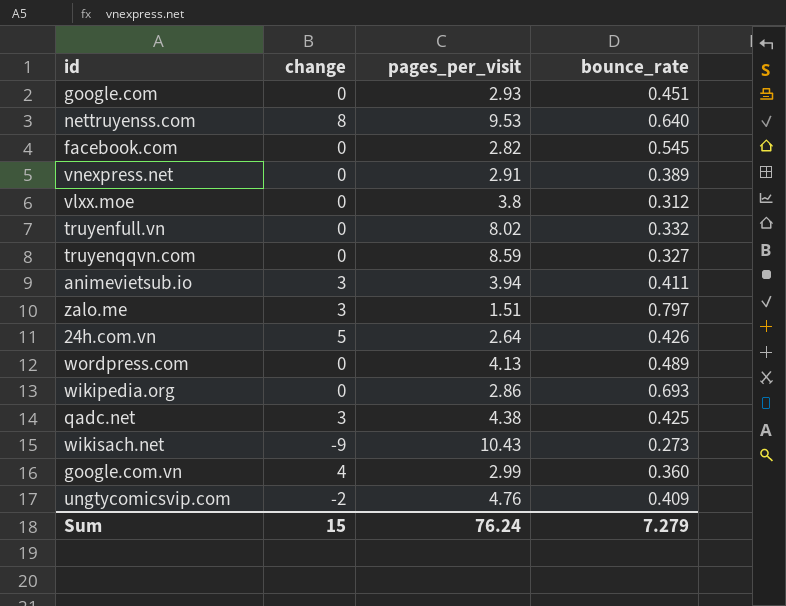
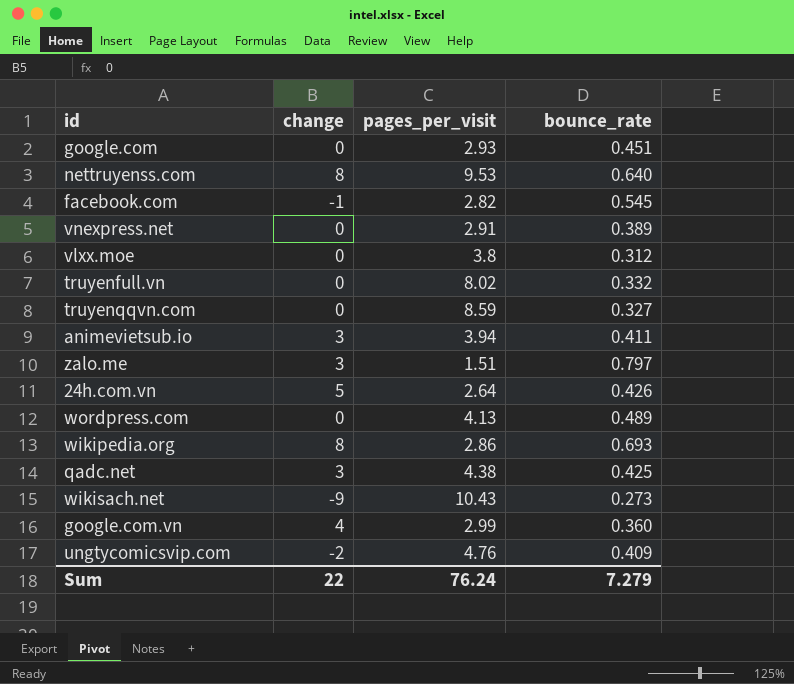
facebook.com | change: 0 -> -1
wikipedia.org | change: 0 -> 8
Sum | change: 15 -> 22

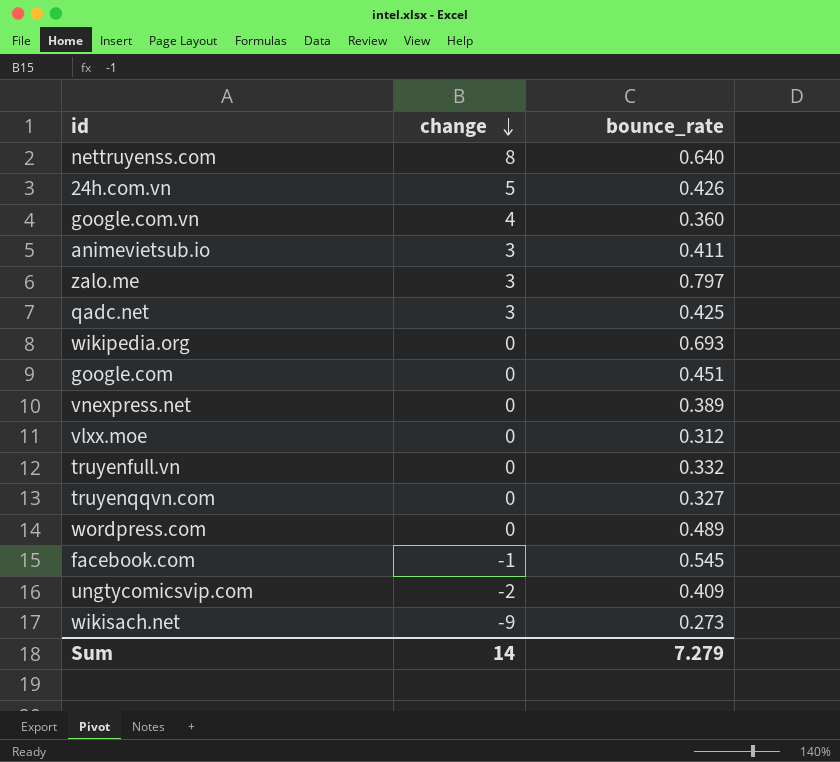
row order: none -> change descending
column pages_per_visit | position: 3 -> none
wikipedia.org | change: 8 -> 0
Sum | change: 22 -> 14

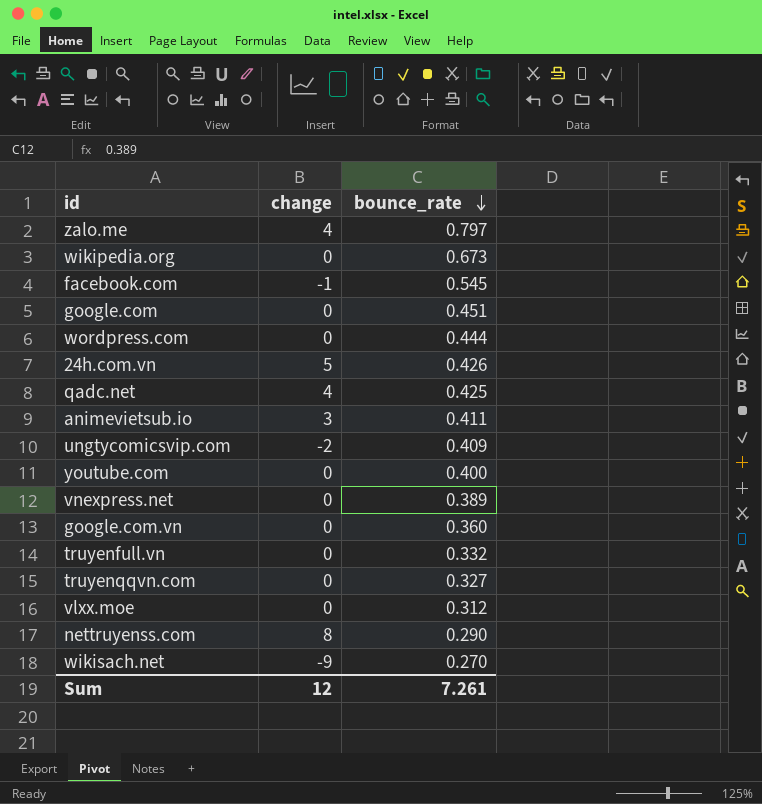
row order: change descending -> bounce_rate descending
zalo.me | change: 3 -> 4
wikipedia.org | bounce_rate: 0.693 -> 0.673
wordpress.com | bounce_rate: 0.489 -> 0.444
qadc.net | change: 3 -> 4
row youtube.com: none -> 0 | 0.400
google.com.vn | change: 4 -> 0
nettruyenss.com | bounce_rate: 0.640 -> 0.290
wikisach.net | bounce_rate: 0.273 -> 0.270
Sum | change: 14 -> 12
Sum | bounce_rate: 7.279 -> 7.261

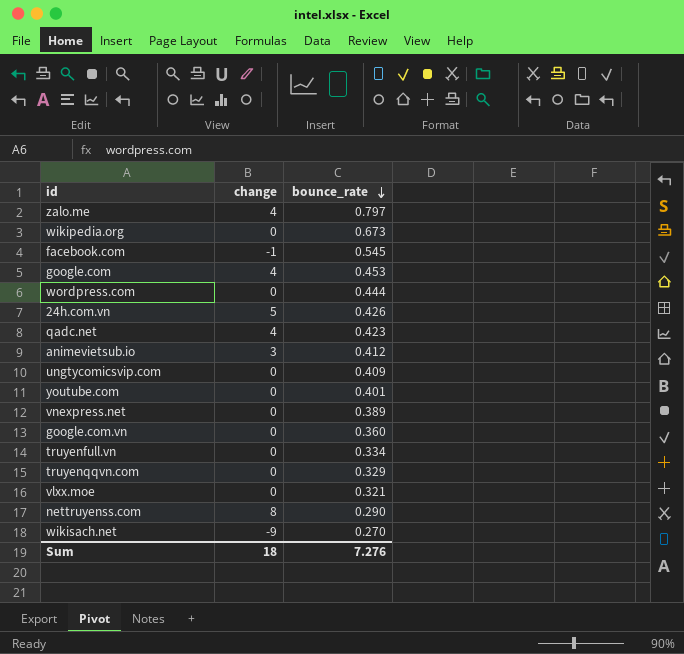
google.com | change: 0 -> 4
google.com | bounce_rate: 0.451 -> 0.453
qadc.net | bounce_rate: 0.425 -> 0.423
animevietsub.io | bounce_rate: 0.411 -> 0.412
ungtycomicsvip.com | change: -2 -> 0
youtube.com | bounce_rate: 0.400 -> 0.401
truyenfull.vn | bounce_rate: 0.332 -> 0.334
truyenqqvn.com | bounce_rate: 0.327 -> 0.329
vlxx.moe | bounce_rate: 0.312 -> 0.321
Sum | change: 12 -> 18
Sum | bounce_rate: 7.261 -> 7.276

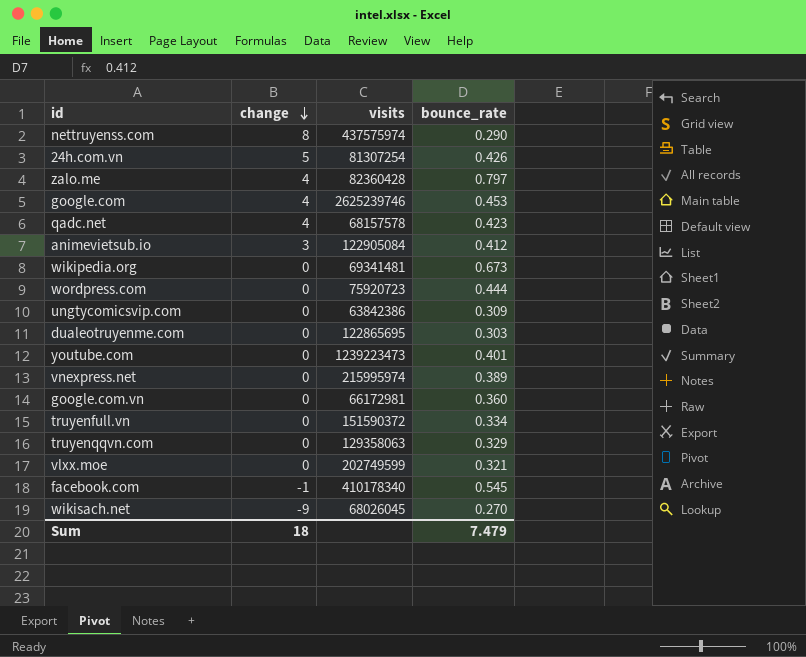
row order: bounce_rate descending -> change descending
column visits | position: none -> 3
ungtycomicsvip.com | bounce_rate: 0.409 -> 0.309
row dualeotruyenme.com: none -> 0 | 122865695 | 0.303
Sum | bounce_rate: 7.276 -> 7.479

